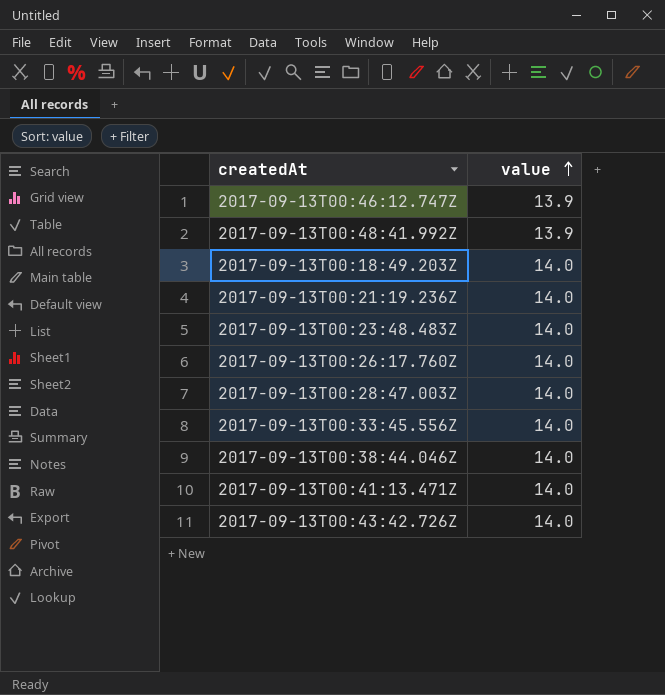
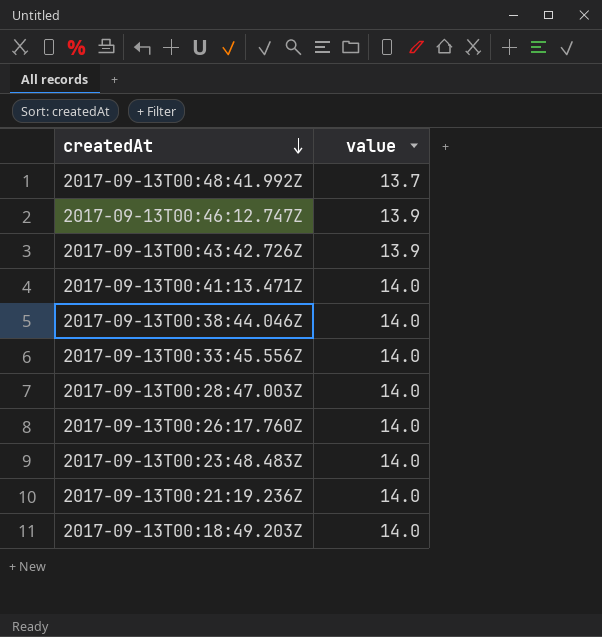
row order: value ascending -> createdAt descending
2017-09-13T00:48:41.992Z | value: 13.9 -> 13.7
2017-09-13T00:43:42.726Z | value: 14.0 -> 13.9

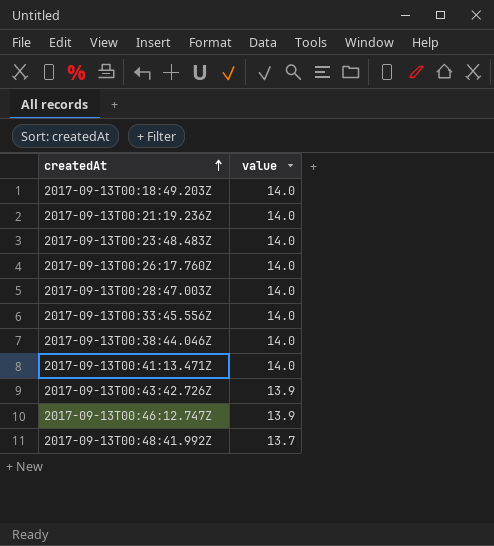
row order: createdAt descending -> createdAt ascending

